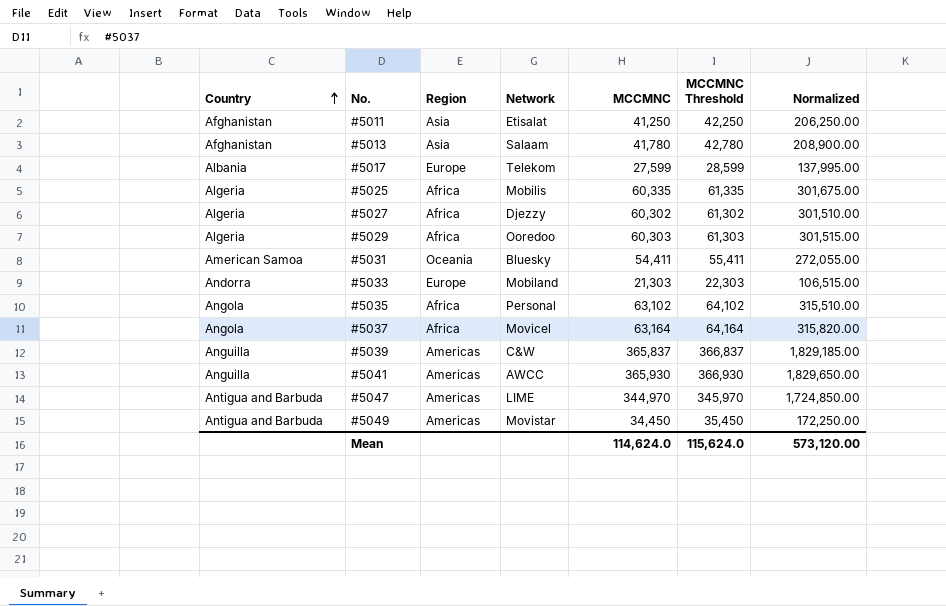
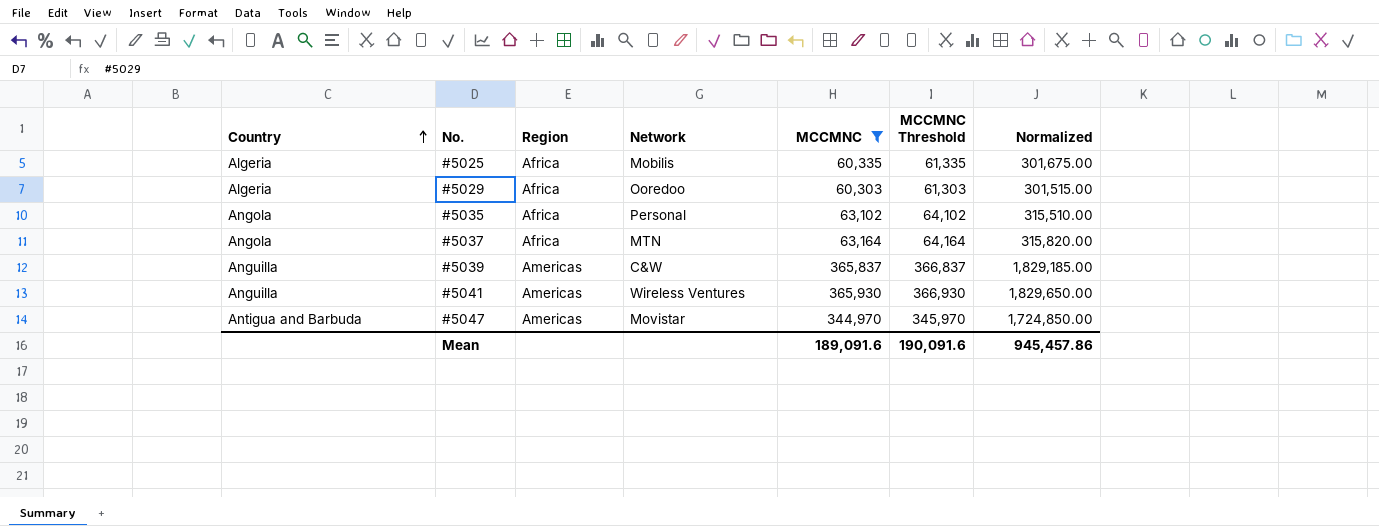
filter: none -> MCCMNC >= 60,303
#5037 | Network: Movicel -> MTN
#5041 | Network: AWCC -> Wireless Ventures
#5047 | Network: LIME -> Movistar
Mean | MCCMNC: 114,624.0 -> 189,091.6
Mean | MCCMNC Threshold: 115,624.0 -> 190,091.6
Mean | Normalized: 573,120.00 -> 945,457.86

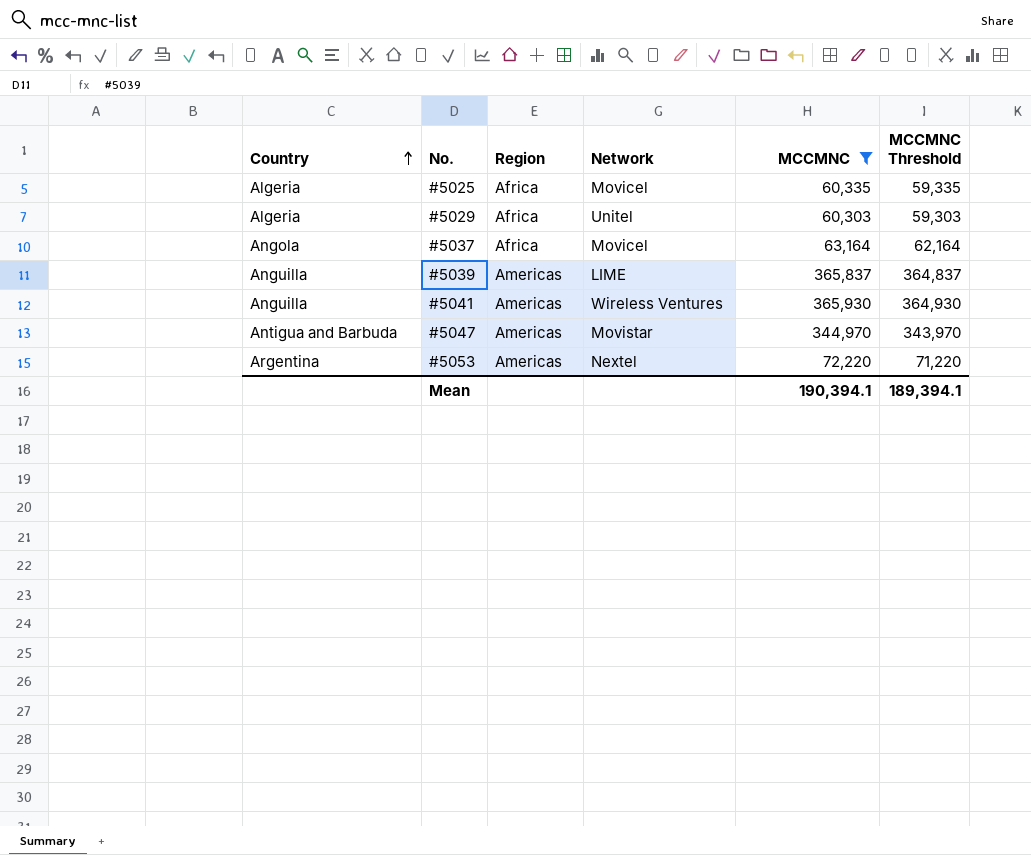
column Normalized | formula: [MCCMNC] * 5 -> none
column MCCMNC Threshold | formula: [MCCMNC] + 1000 -> [MCCMNC] - 1000
row #5035: Angola | Africa | Personal | 63,102 | 64,102 | 315,510.00 -> none
#5025 | Network: Mobilis -> Movicel
#5029 | Network: Ooredoo -> Unitel
#5037 | Network: MTN -> Movicel
#5039 | Network: C&W -> LIME
row #5053: none -> Argentina | Americas | Nextel | 72,220 | 71,220
Mean | MCCMNC: 189,091.6 -> 190,394.1
Mean | MCCMNC Threshold: 190,091.6 -> 189,394.1

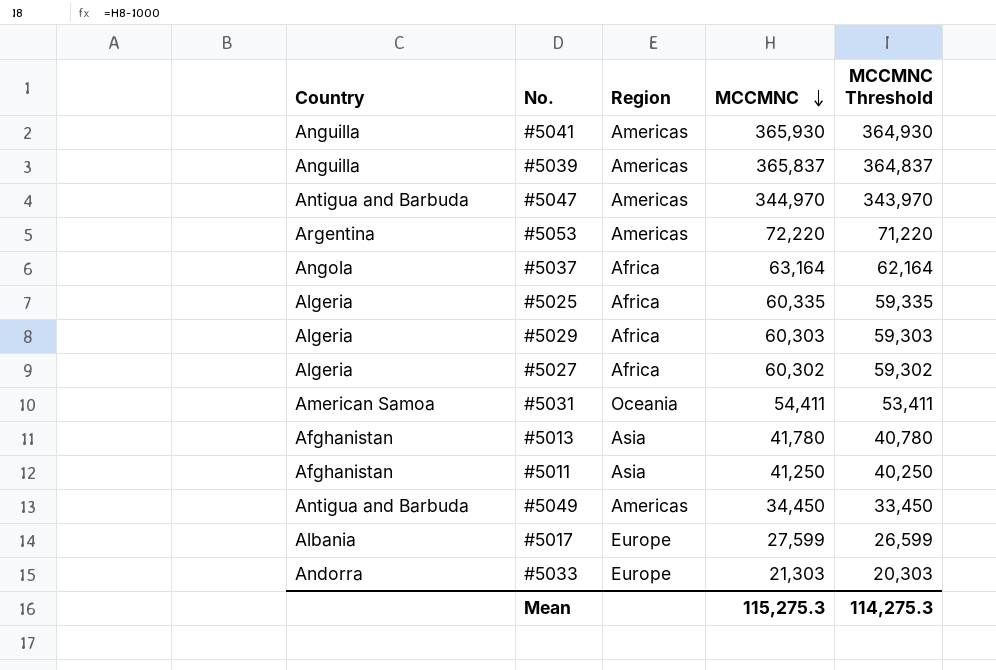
filter: MCCMNC >= 60,303 -> none
row order: Country ascending -> MCCMNC descending
column Network | position: 4 -> none
Mean | MCCMNC: 190,394.1 -> 115,275.3
Mean | MCCMNC Threshold: 189,394.1 -> 114,275.3

